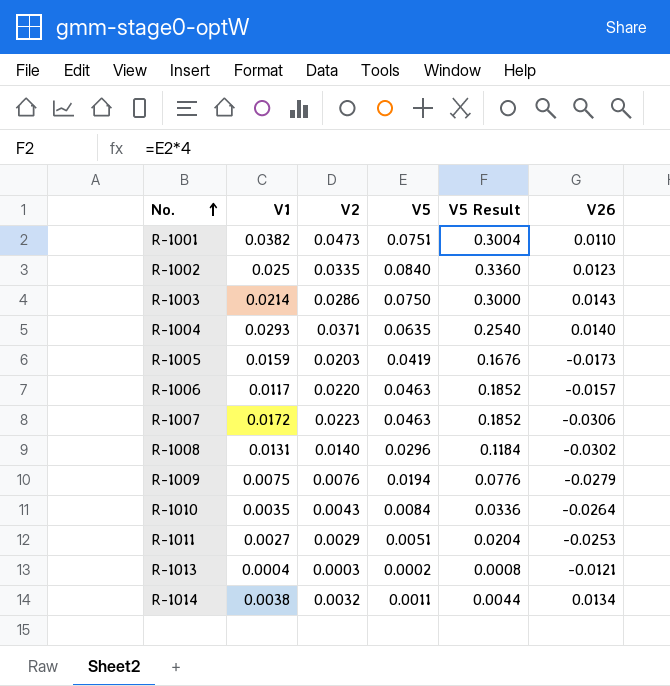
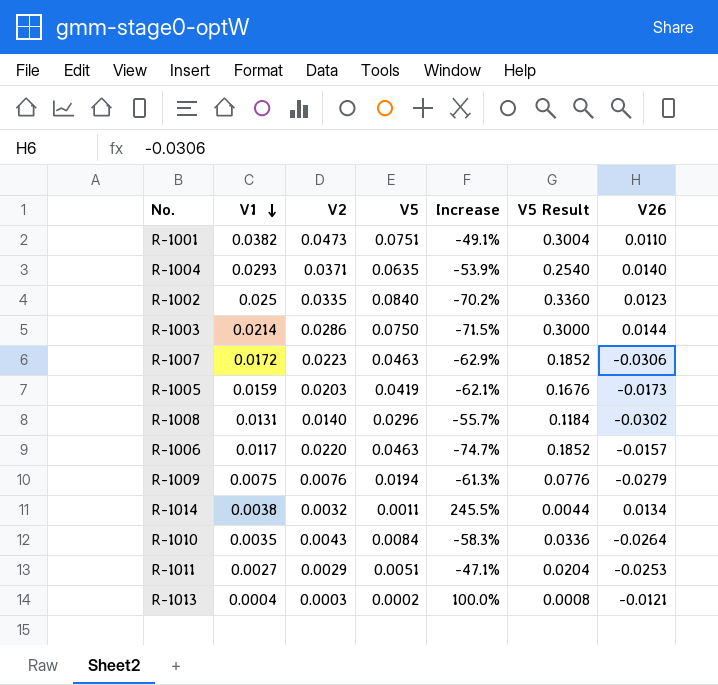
row order: No. ascending -> V1 descending
column Increase | formula: none -> ([V1] - [V5]) / [V5]
R-1003 | V26: 0.0143 -> 0.0144

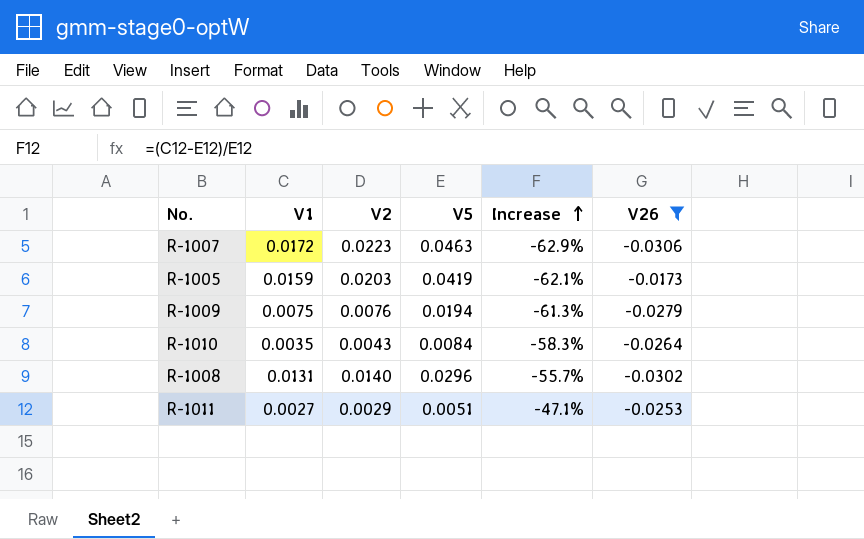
filter: none -> V26 <= -0.0173
row order: V1 descending -> Increase ascending
column V5 Result | formula: [V5] * 4 -> none

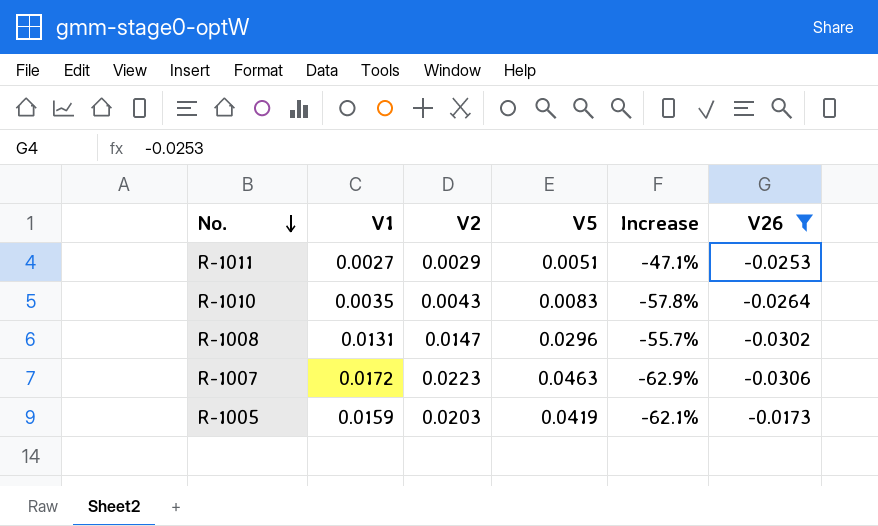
row order: Increase ascending -> No. descending
row R-1009: 0.0075 | 0.0076 | 0.0194 | -61.3% | -0.0279 -> none
R-1010 | V5: 0.0084 -> 0.0083
R-1010 | Increase: -58.3% -> -57.8%
R-1008 | V2: 0.0140 -> 0.0147

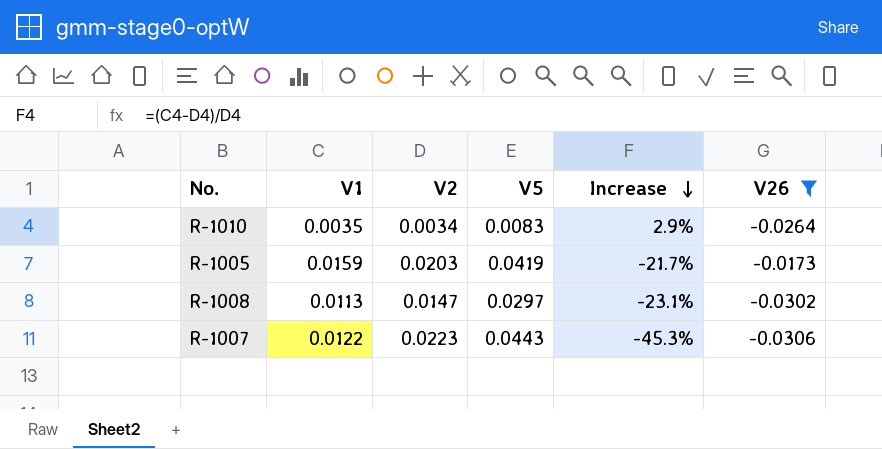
row order: No. descending -> Increase descending
column Increase | formula: ([V1] - [V5]) / [V5] -> ([V1] - [V2]) / [V2]
row R-1011: 0.0027 | 0.0029 | 0.0051 | -47.1% | -0.0253 -> none
R-1010 | V2: 0.0043 -> 0.0034
R-1008 | V1: 0.0131 -> 0.0113
R-1008 | V5: 0.0296 -> 0.0297
R-1007 | V1: 0.0172 -> 0.0122
R-1007 | V5: 0.0463 -> 0.0443

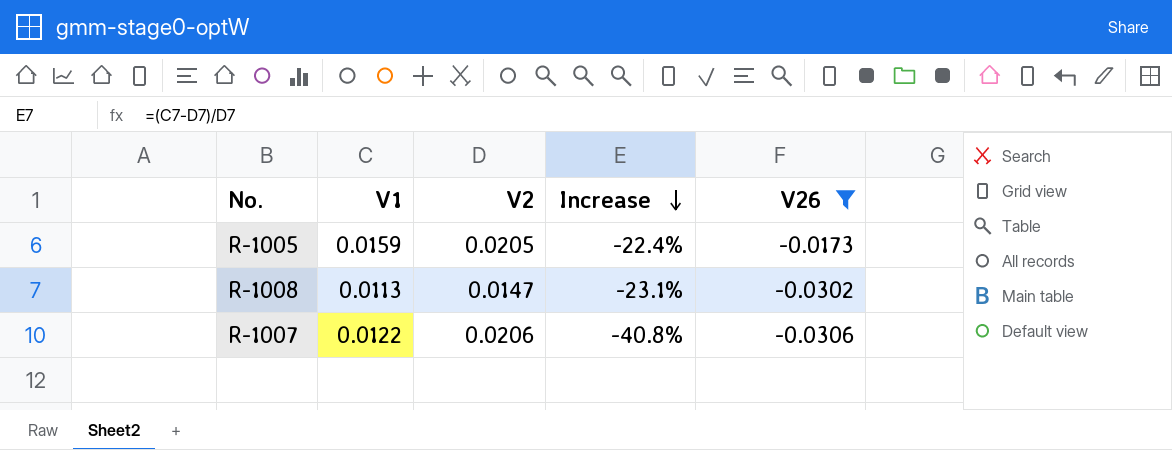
column V5 | position: 4 -> none
row R-1010: 0.0035 | 0.0034 | 0.0083 | 2.9% | -0.0264 -> none
R-1005 | V2: 0.0203 -> 0.0205
R-1005 | Increase: -21.7% -> -22.4%
R-1007 | V2: 0.0223 -> 0.0206
R-1007 | Increase: -45.3% -> -40.8%

